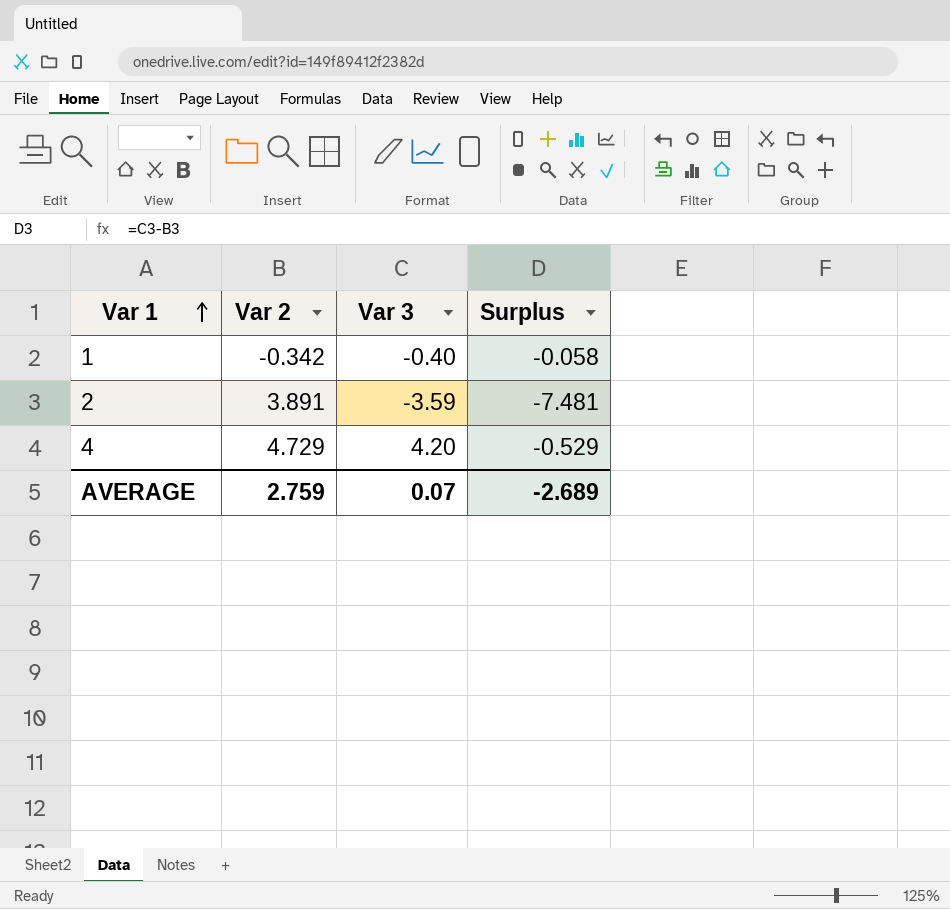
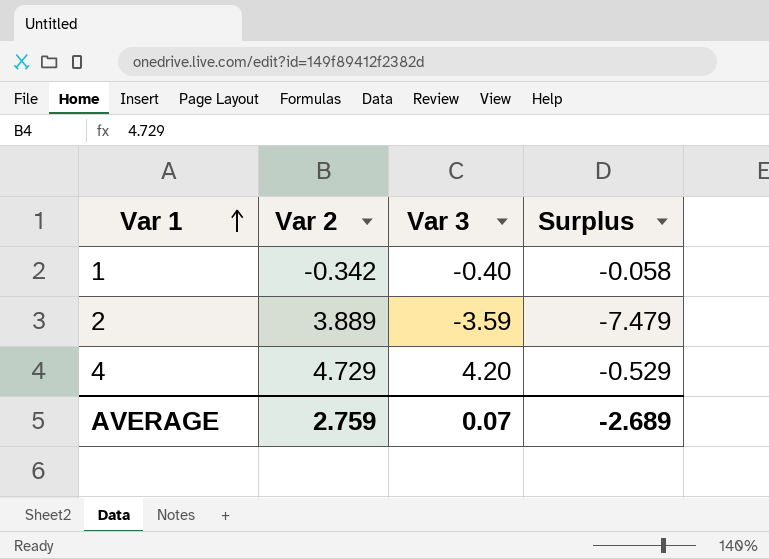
2 | Var 2: 3.891 -> 3.889
2 | Surplus: -7.481 -> -7.479

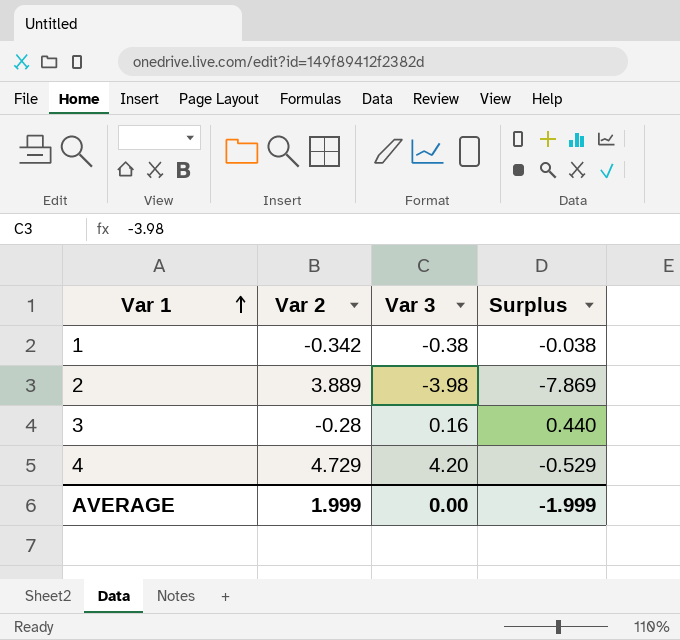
1 | Var 3: -0.40 -> -0.38
1 | Surplus: -0.058 -> -0.038
2 | Var 3: -3.59 -> -3.98
2 | Surplus: -7.479 -> -7.869
row 3: none -> -0.28 | 0.16 | 0.440
AVERAGE | Var 2: 2.759 -> 1.999
AVERAGE | Var 3: 0.07 -> 0.00
AVERAGE | Surplus: -2.689 -> -1.999

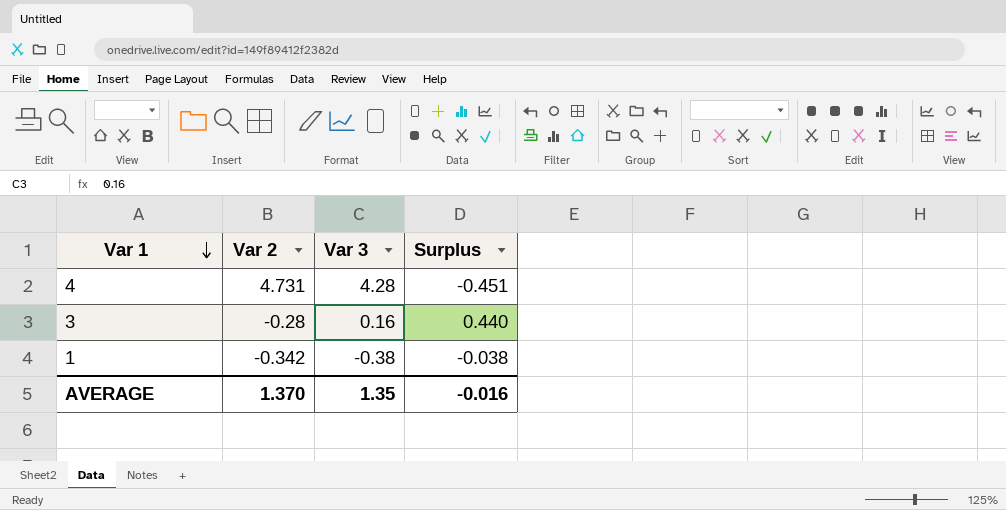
row order: Var 1 ascending -> Var 1 descending
row 2: 3.889 | -3.98 | -7.869 -> none
4 | Var 2: 4.729 -> 4.731
4 | Var 3: 4.20 -> 4.28
4 | Surplus: -0.529 -> -0.451
AVERAGE | Var 2: 1.999 -> 1.370
AVERAGE | Var 3: 0.00 -> 1.35
AVERAGE | Surplus: -1.999 -> -0.016

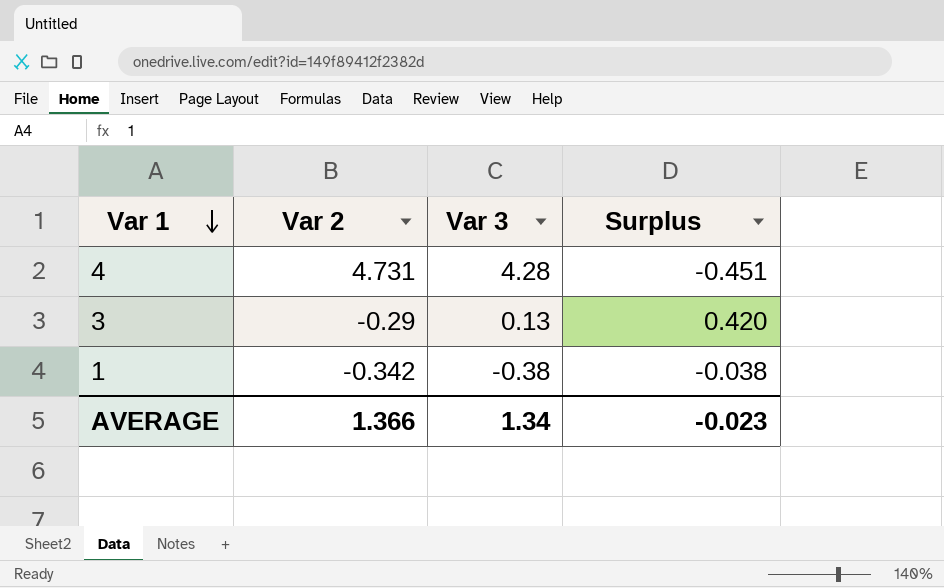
3 | Var 2: -0.28 -> -0.29
3 | Var 3: 0.16 -> 0.13
3 | Surplus: 0.440 -> 0.420
AVERAGE | Var 2: 1.370 -> 1.366
AVERAGE | Var 3: 1.35 -> 1.34
AVERAGE | Surplus: -0.016 -> -0.023

